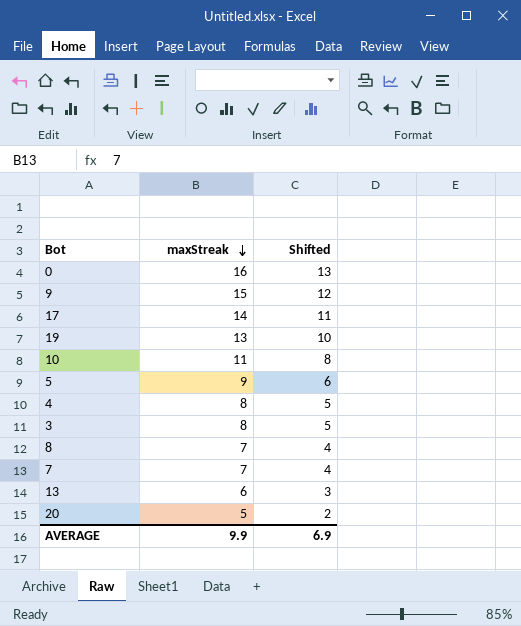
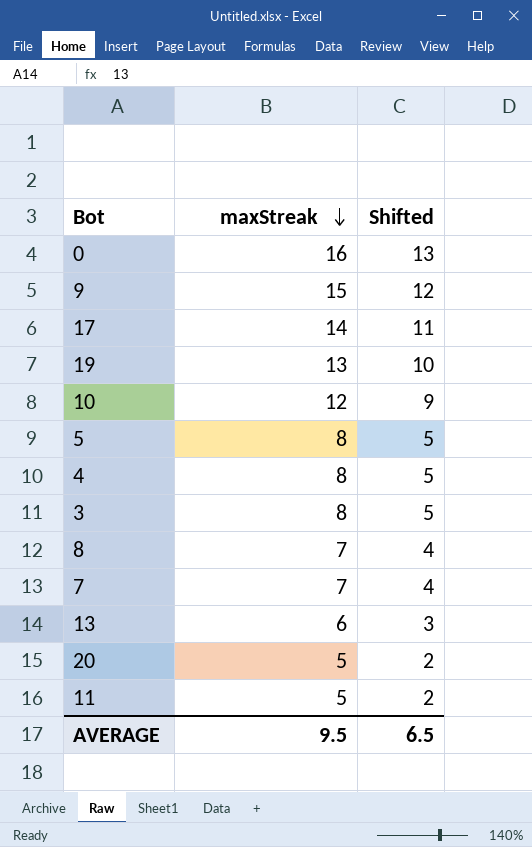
10 | maxStreak: 11 -> 12
10 | Shifted: 8 -> 9
5 | maxStreak: 9 -> 8
5 | Shifted: 6 -> 5
row 11: none -> 5 | 2
AVERAGE | maxStreak: 9.9 -> 9.5
AVERAGE | Shifted: 6.9 -> 6.5

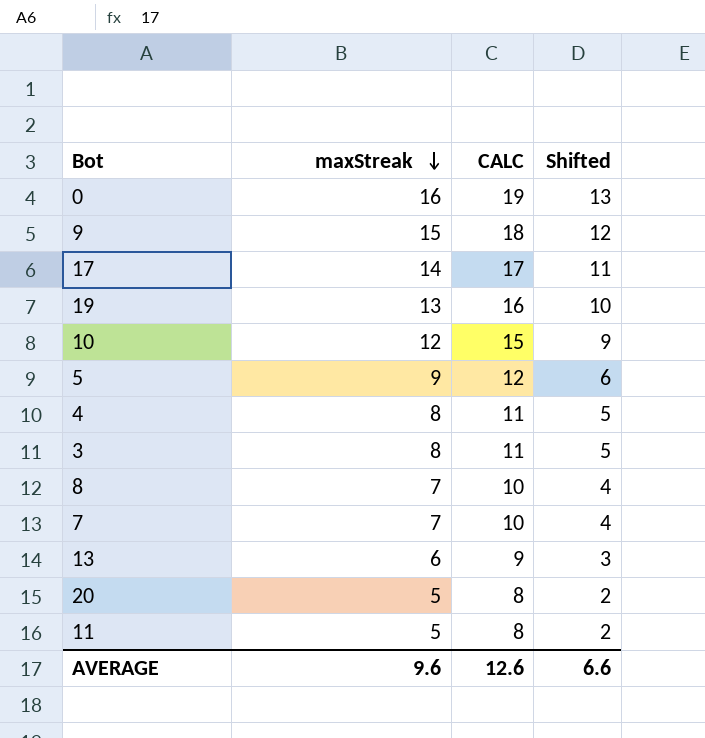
column CALC | formula: none -> [maxStreak] + 3
5 | maxStreak: 8 -> 9
5 | Shifted: 5 -> 6
AVERAGE | maxStreak: 9.5 -> 9.6
AVERAGE | Shifted: 6.5 -> 6.6

